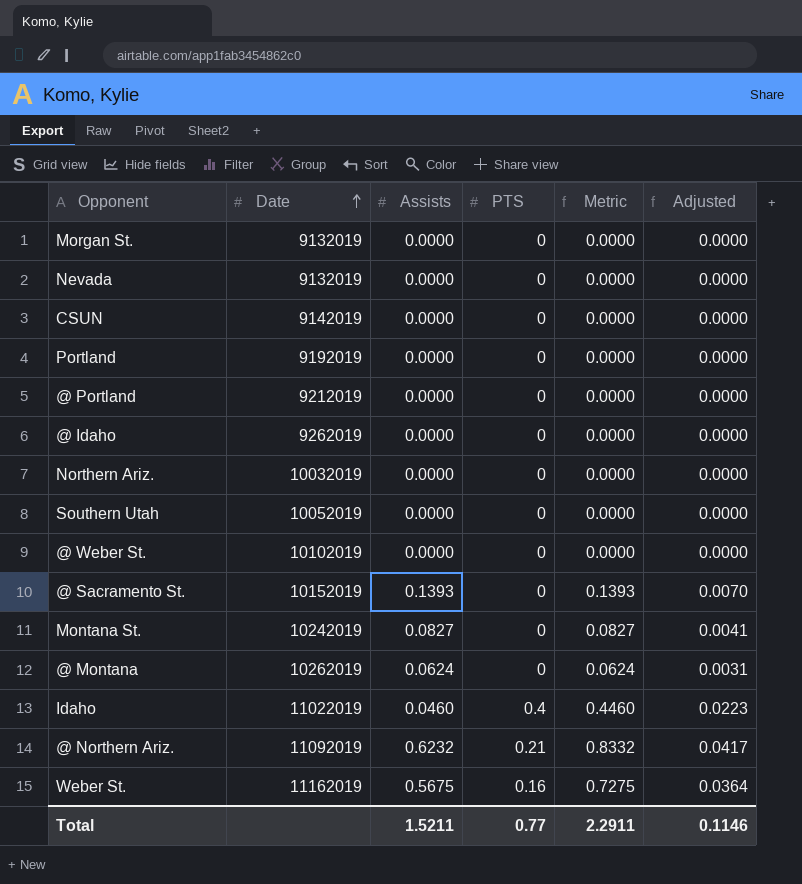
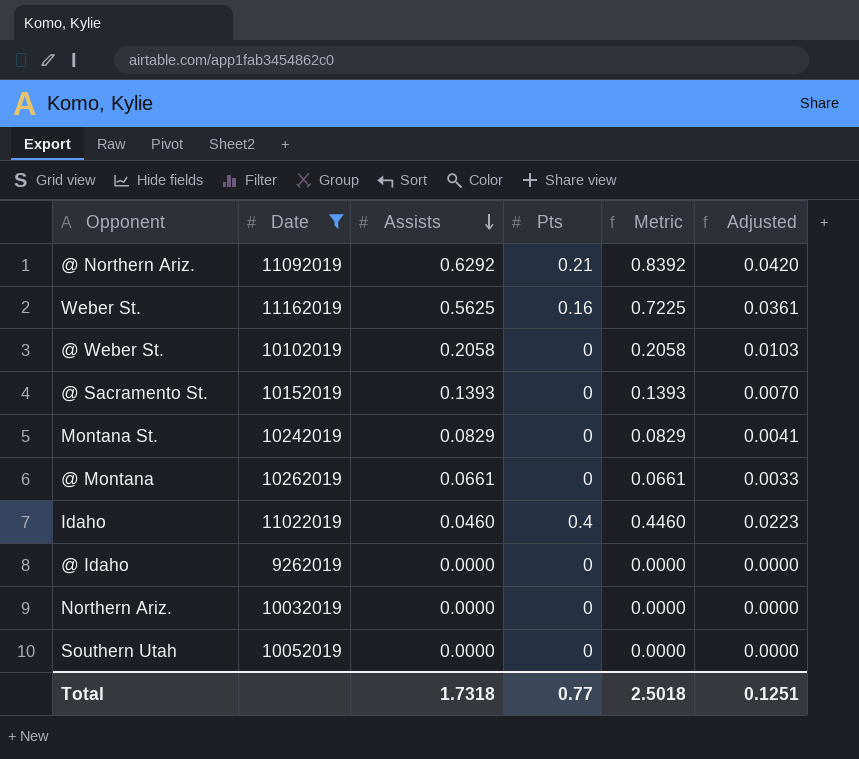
filter: none -> Date >= 9262019
row order: Date ascending -> Assists descending
column name: PTS -> Pts
@ Northern Ariz. | Assists: 0.6232 -> 0.6292
@ Northern Ariz. | Metric: 0.8332 -> 0.8392
@ Northern Ariz. | Adjusted: 0.0417 -> 0.0420
Weber St. | Assists: 0.5675 -> 0.5625
Weber St. | Metric: 0.7275 -> 0.7225
Weber St. | Adjusted: 0.0364 -> 0.0361
@ Weber St. | Assists: 0.0000 -> 0.2058
@ Weber St. | Metric: 0.0000 -> 0.2058
@ Weber St. | Adjusted: 0.0000 -> 0.0103
Montana St. | Assists: 0.0827 -> 0.0829
Montana St. | Metric: 0.0827 -> 0.0829
@ Montana | Assists: 0.0624 -> 0.0661
@ Montana | Metric: 0.0624 -> 0.0661
@ Montana | Adjusted: 0.0031 -> 0.0033
Total | Assists: 1.5211 -> 1.7318
Total | Metric: 2.2911 -> 2.5018
Total | Adjusted: 0.1146 -> 0.1251

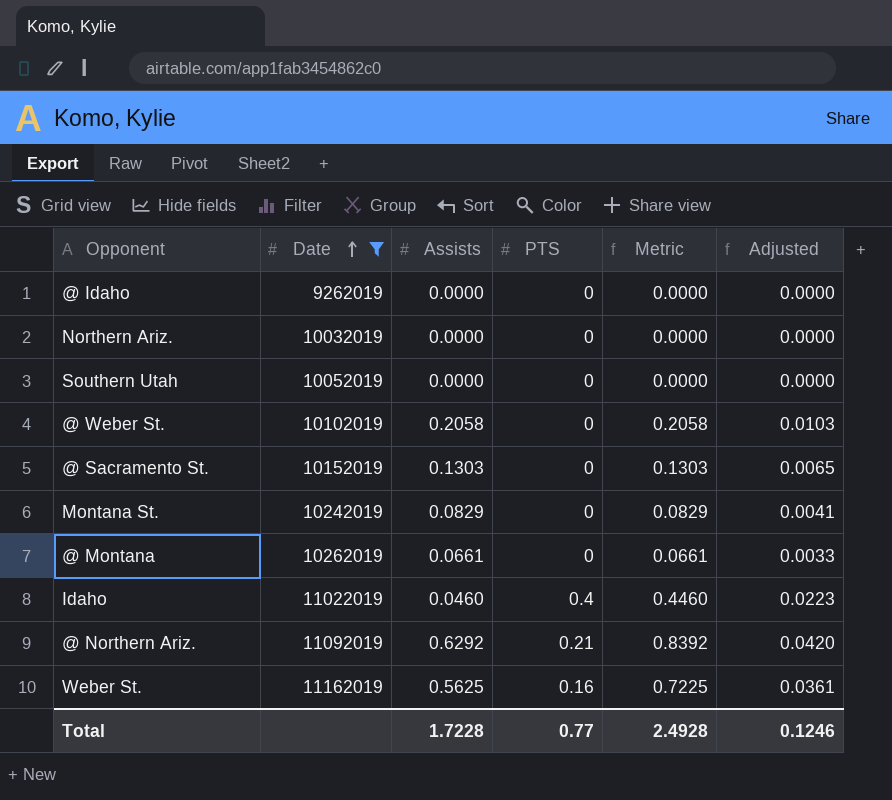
row order: Assists descending -> Date ascending
column name: Pts -> PTS
@ Sacramento St. | Assists: 0.1393 -> 0.1303
@ Sacramento St. | Metric: 0.1393 -> 0.1303
@ Sacramento St. | Adjusted: 0.0070 -> 0.0065
Total | Assists: 1.7318 -> 1.7228
Total | Metric: 2.5018 -> 2.4928
Total | Adjusted: 0.1251 -> 0.1246

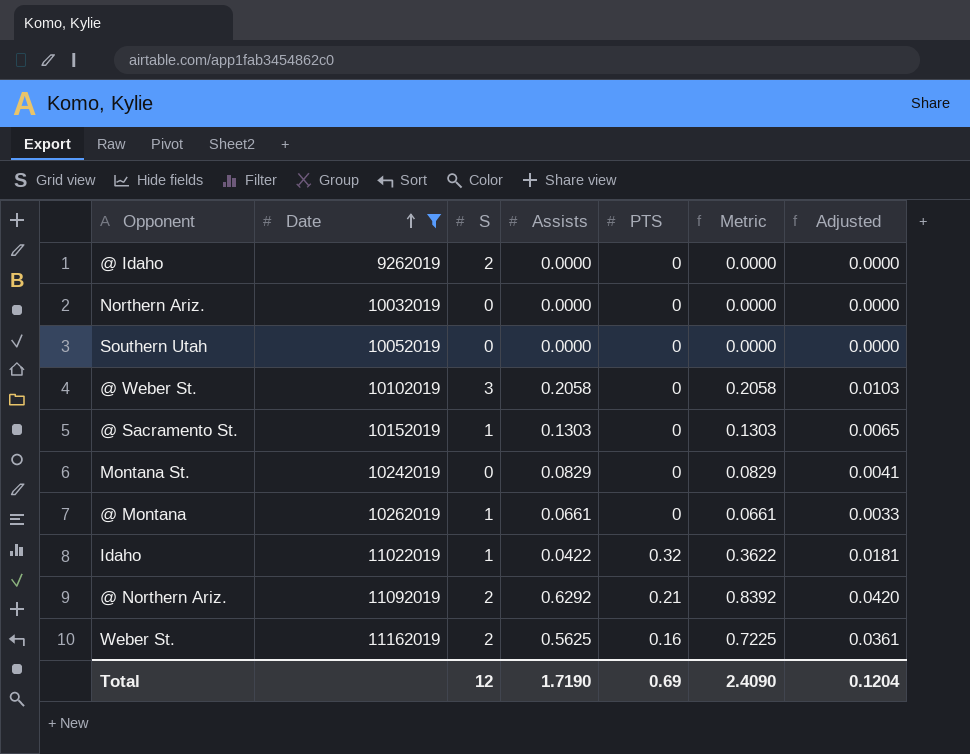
column S | position: none -> 3
Idaho | Assists: 0.0460 -> 0.0422
Idaho | PTS: 0.4 -> 0.32
Idaho | Metric: 0.4460 -> 0.3622
Idaho | Adjusted: 0.0223 -> 0.0181
Total | Assists: 1.7228 -> 1.7190
Total | PTS: 0.77 -> 0.69
Total | Metric: 2.4928 -> 2.4090
Total | Adjusted: 0.1246 -> 0.1204

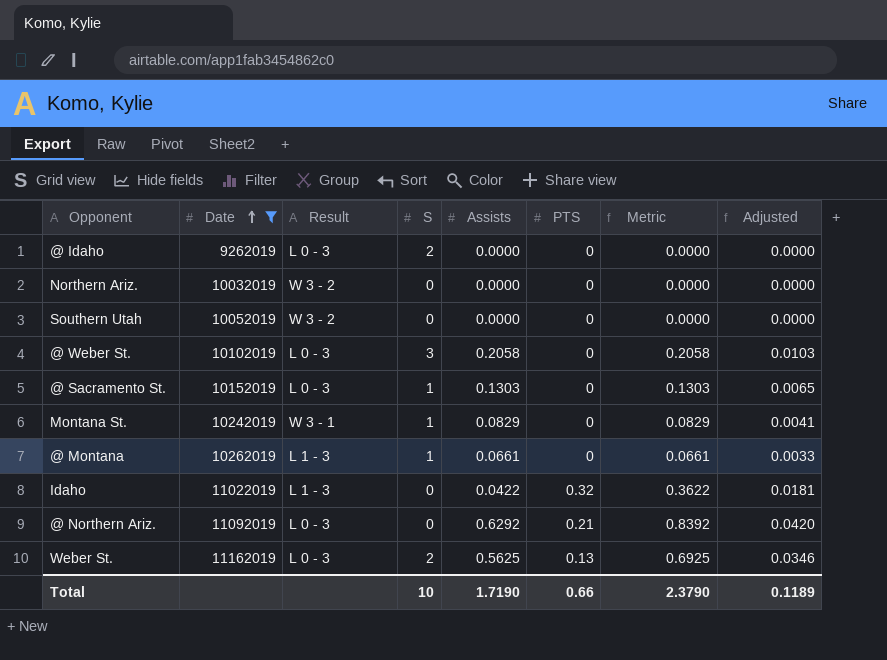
column Result | position: none -> 3
Montana St. | S: 0 -> 1
Idaho | S: 1 -> 0
@ Northern Ariz. | S: 2 -> 0
Weber St. | PTS: 0.16 -> 0.13
Weber St. | Metric: 0.7225 -> 0.6925
Weber St. | Adjusted: 0.0361 -> 0.0346
Total | S: 12 -> 10
Total | PTS: 0.69 -> 0.66
Total | Metric: 2.4090 -> 2.3790
Total | Adjusted: 0.1204 -> 0.1189

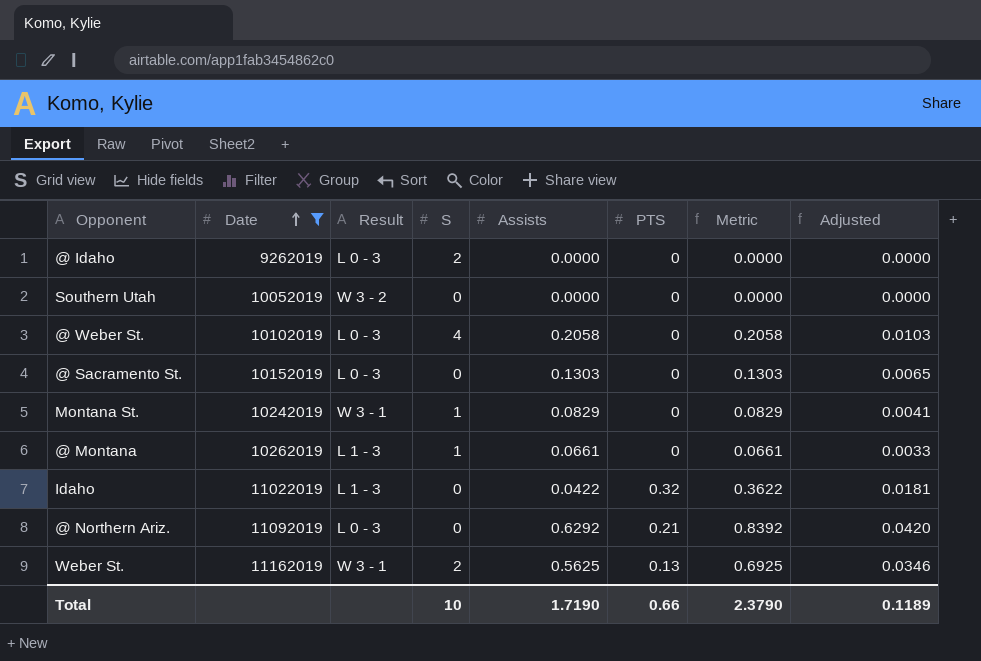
row Northern Ariz.: 10032019 | W 3 - 2 | 0 | 0.0000 | 0 | 0.0000 | 0.0000 -> none
@ Weber St. | S: 3 -> 4
@ Sacramento St. | S: 1 -> 0
Weber St. | Result: L 0 - 3 -> W 3 - 1

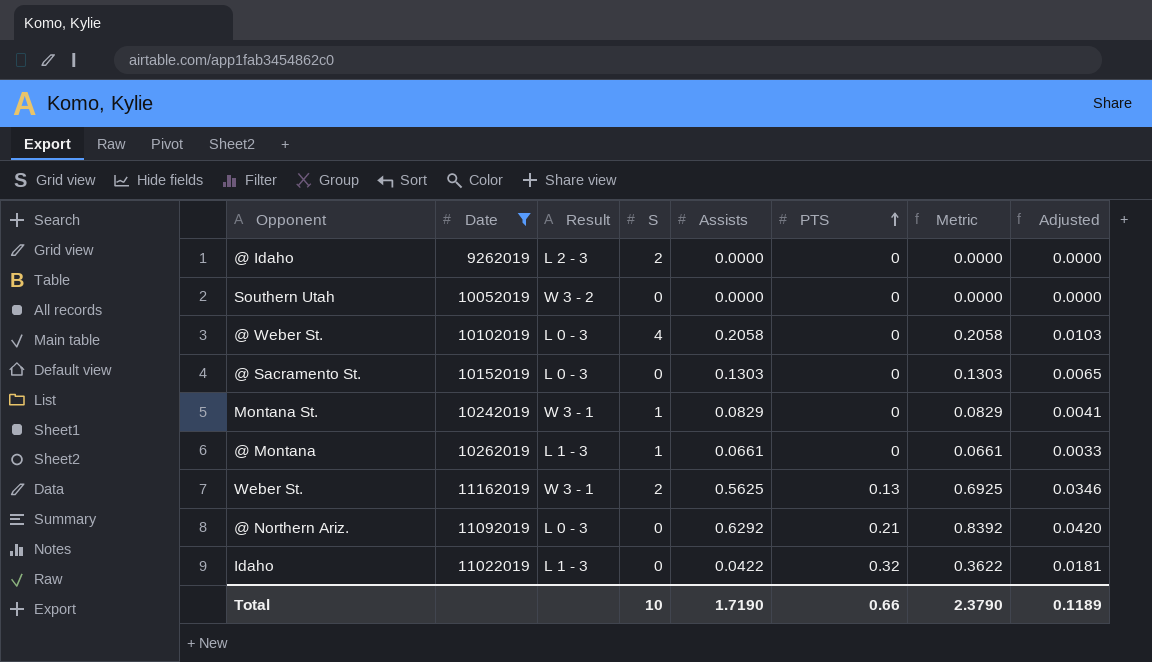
row order: Date ascending -> PTS ascending
@ Idaho | Result: L 0 - 3 -> L 2 - 3

